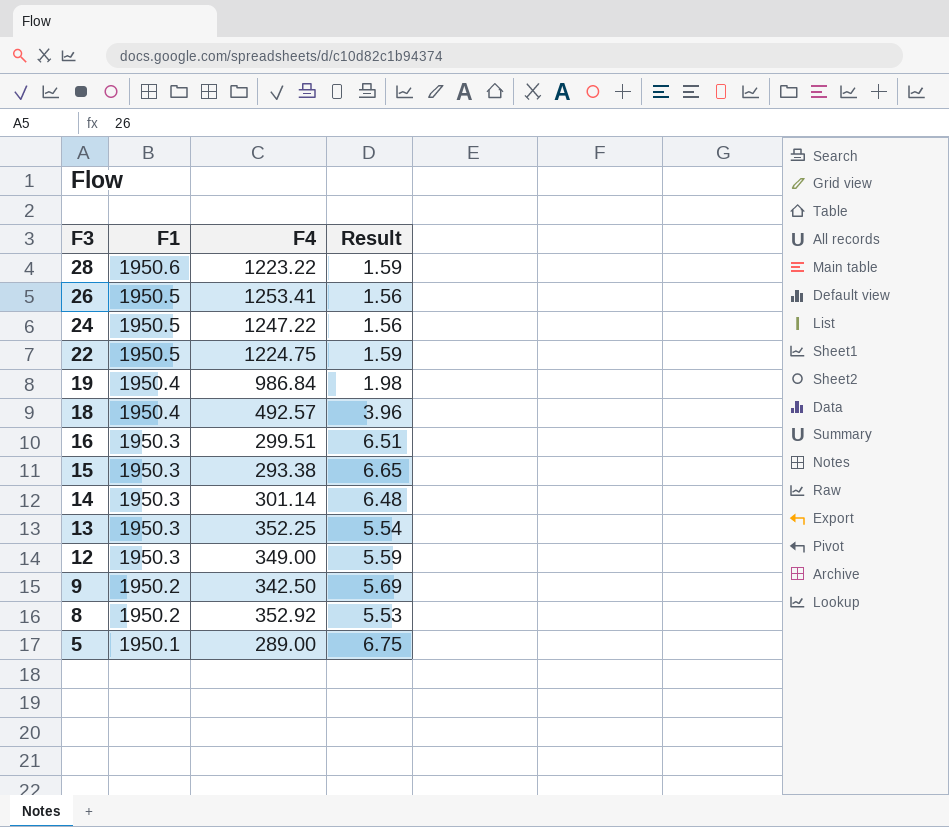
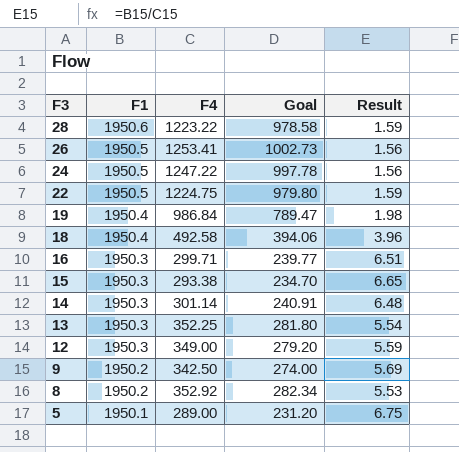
column Goal | formula: none -> [F4] * 0.8
18 | F4: 492.57 -> 492.58
16 | F4: 299.51 -> 299.71

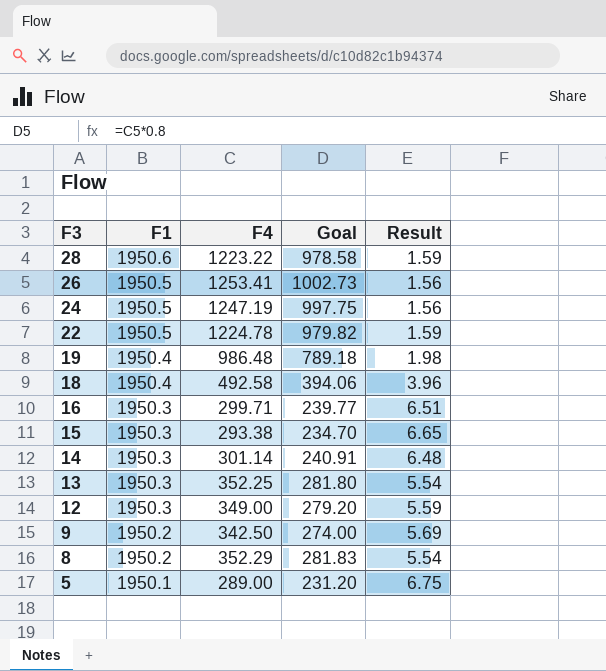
24 | F4: 1247.22 -> 1247.19
24 | Goal: 997.78 -> 997.75
22 | F4: 1224.75 -> 1224.78
22 | Goal: 979.80 -> 979.82
19 | F4: 986.84 -> 986.48
19 | Goal: 789.47 -> 789.18
8 | F4: 352.92 -> 352.29
8 | Goal: 282.34 -> 281.83
8 | Result: 5.53 -> 5.54

